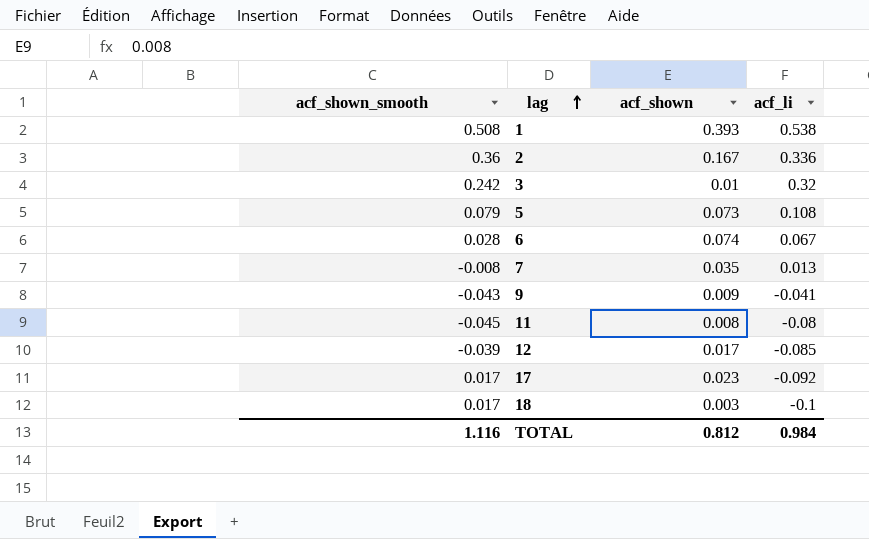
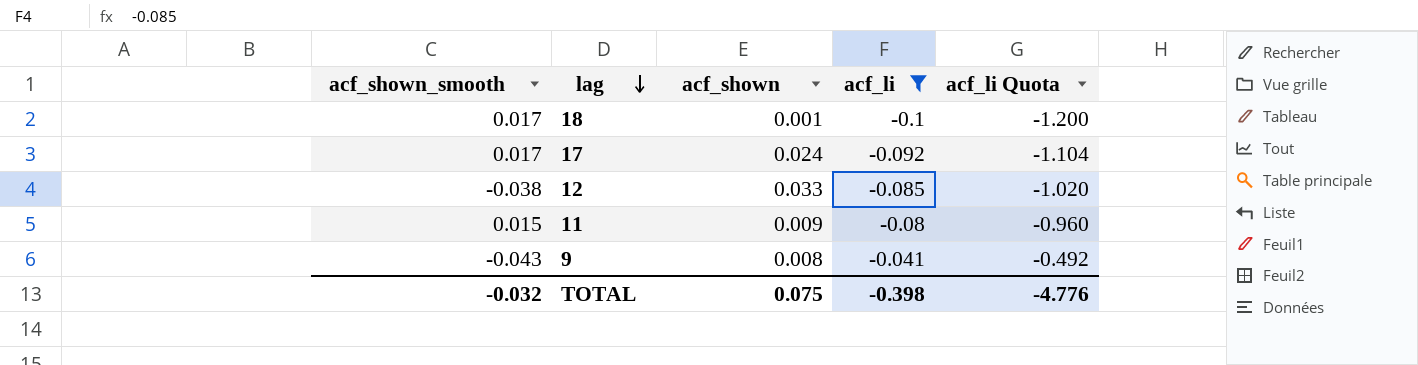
filter: none -> acf_li <= -0.041
row order: lag ascending -> lag descending
column acf_li Quota | formula: none -> [acf_li] * 12
18 | acf_shown: 0.003 -> 0.001
17 | acf_shown: 0.023 -> 0.024
12 | acf_shown_smooth: -0.039 -> -0.038
12 | acf_shown: 0.017 -> 0.033
11 | acf_shown_smooth: -0.045 -> 0.015
11 | acf_shown: 0.008 -> 0.009
9 | acf_shown: 0.009 -> 0.008
TOTAL | acf_shown_smooth: 1.116 -> -0.032
TOTAL | acf_shown: 0.812 -> 0.075
TOTAL | acf_li: 0.984 -> -0.398

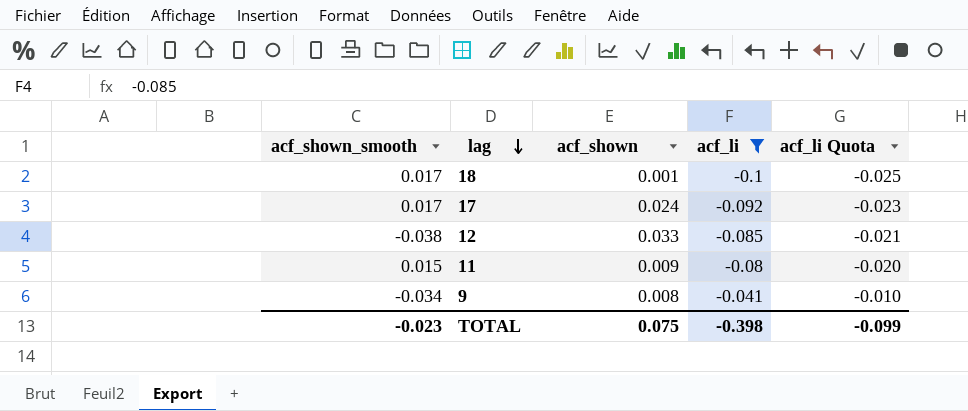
column acf_li Quota | formula: [acf_li] * 12 -> [acf_li] * 0.25
9 | acf_shown_smooth: -0.043 -> -0.034
TOTAL | acf_shown_smooth: -0.032 -> -0.023
TOTAL | acf_li Quota: -4.776 -> -0.099

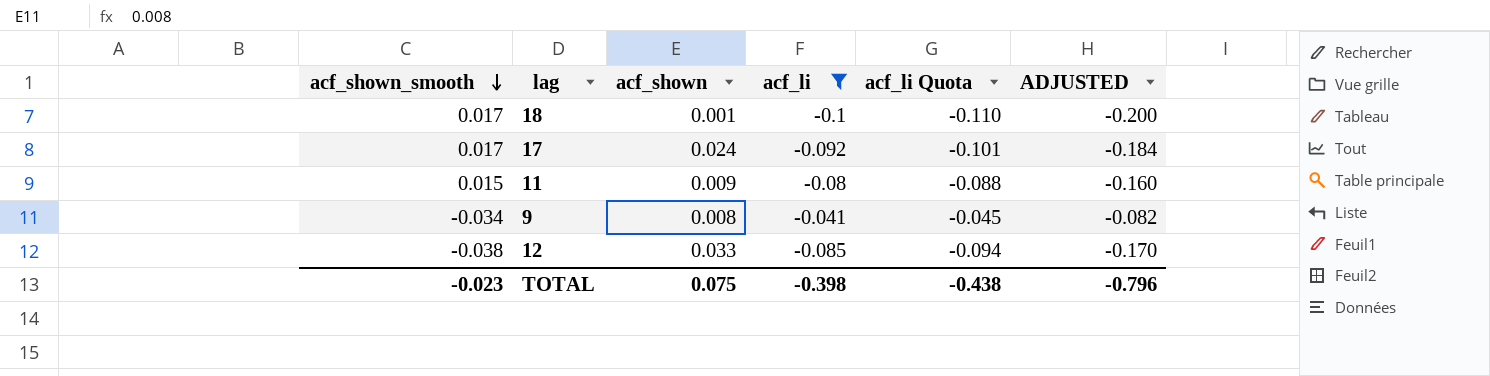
row order: lag descending -> acf_shown_smooth descending
column acf_li Quota | formula: [acf_li] * 0.25 -> [acf_li] * 1.1
column ADJUSTED | formula: none -> [acf_li] * 2
TOTAL | acf_li Quota: -0.099 -> -0.438

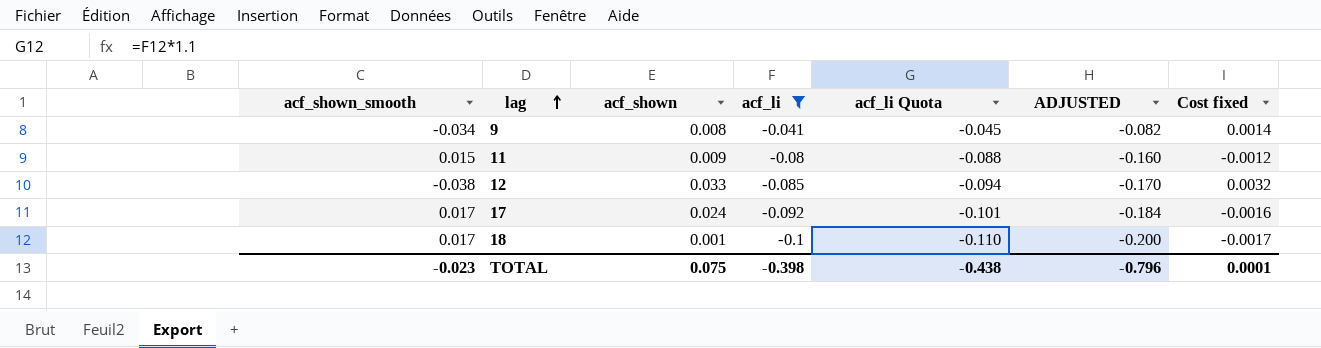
row order: acf_shown_smooth descending -> lag ascending
column Cost fixed | formula: none -> [acf_shown_smooth] * [acf_li]

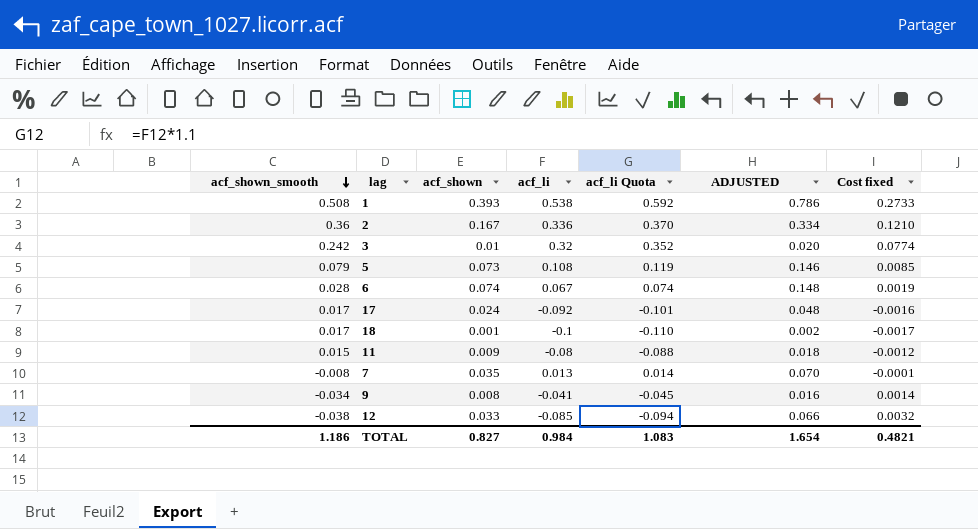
filter: acf_li <= -0.041 -> none
row order: lag ascending -> acf_shown_smooth descending
column ADJUSTED | formula: [acf_li] * 2 -> [acf_shown] * 2
TOTAL | acf_shown_smooth: -0.023 -> 1.186
TOTAL | acf_shown: 0.075 -> 0.827
TOTAL | acf_li: -0.398 -> 0.984
TOTAL | acf_li Quota: -0.438 -> 1.083
TOTAL | ADJUSTED: -0.796 -> 1.654
TOTAL | Cost fixed: 0.0001 -> 0.4821

